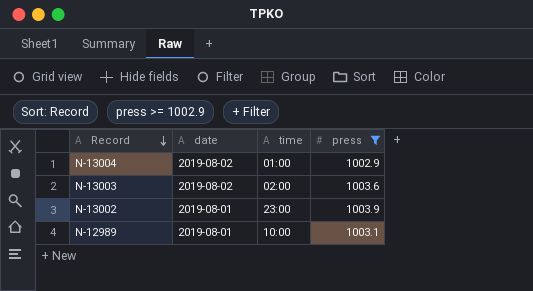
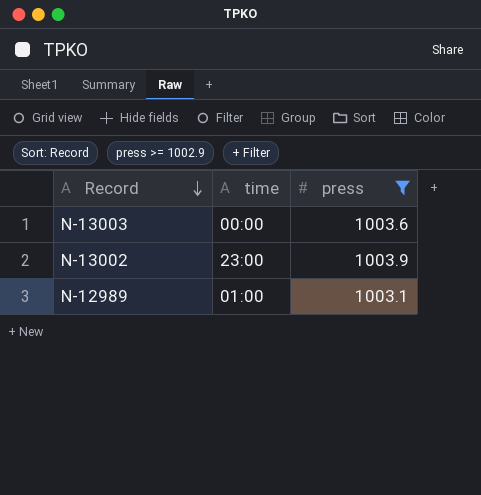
column date | position: 2 -> none
row N-13004: 2019-08-02 | 01:00 | 1002.9 -> none
N-13003 | time: 02:00 -> 00:00
N-12989 | time: 10:00 -> 01:00

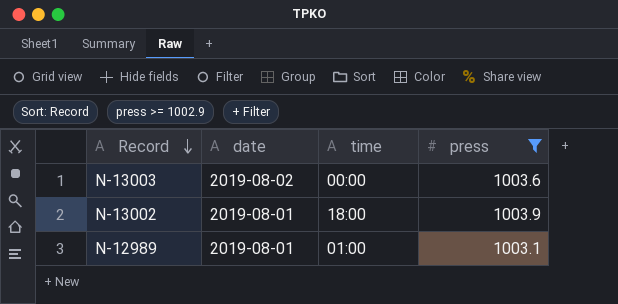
column date | position: none -> 2
N-13002 | time: 23:00 -> 18:00

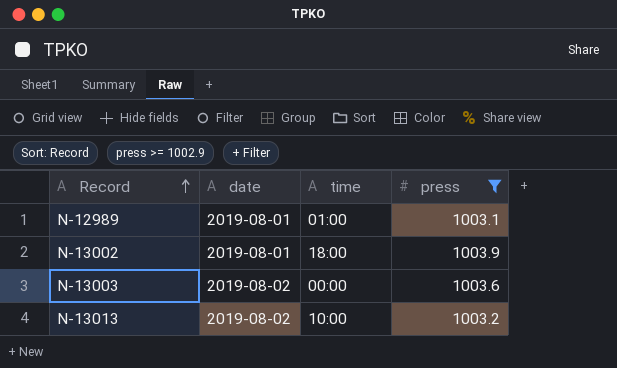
row order: Record descending -> Record ascending
row N-13013: none -> 2019-08-02 | 10:00 | 1003.2

